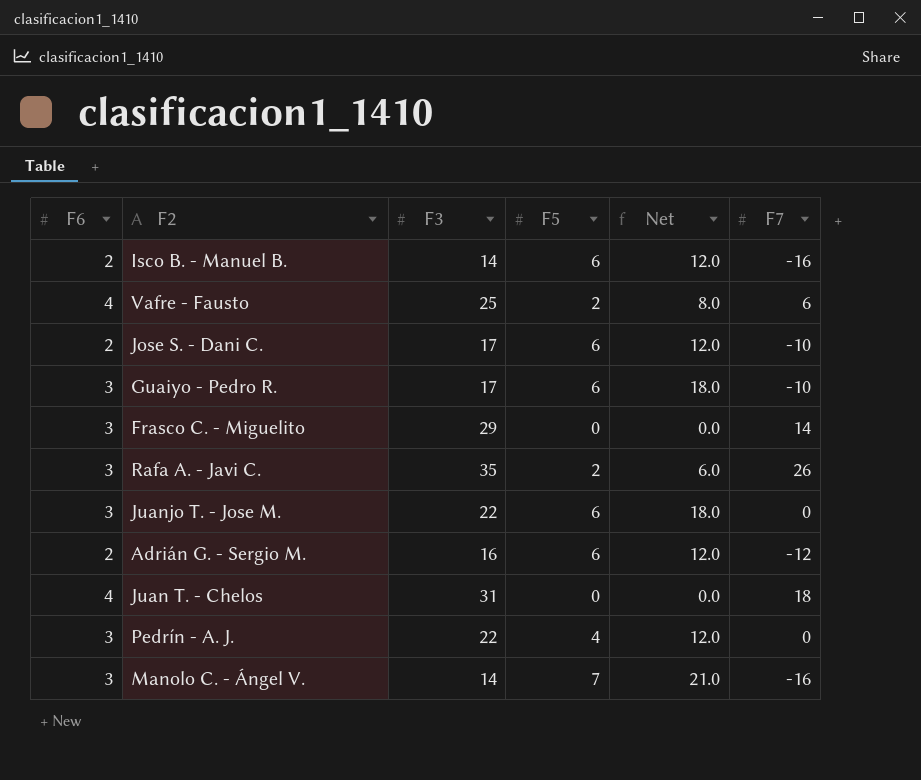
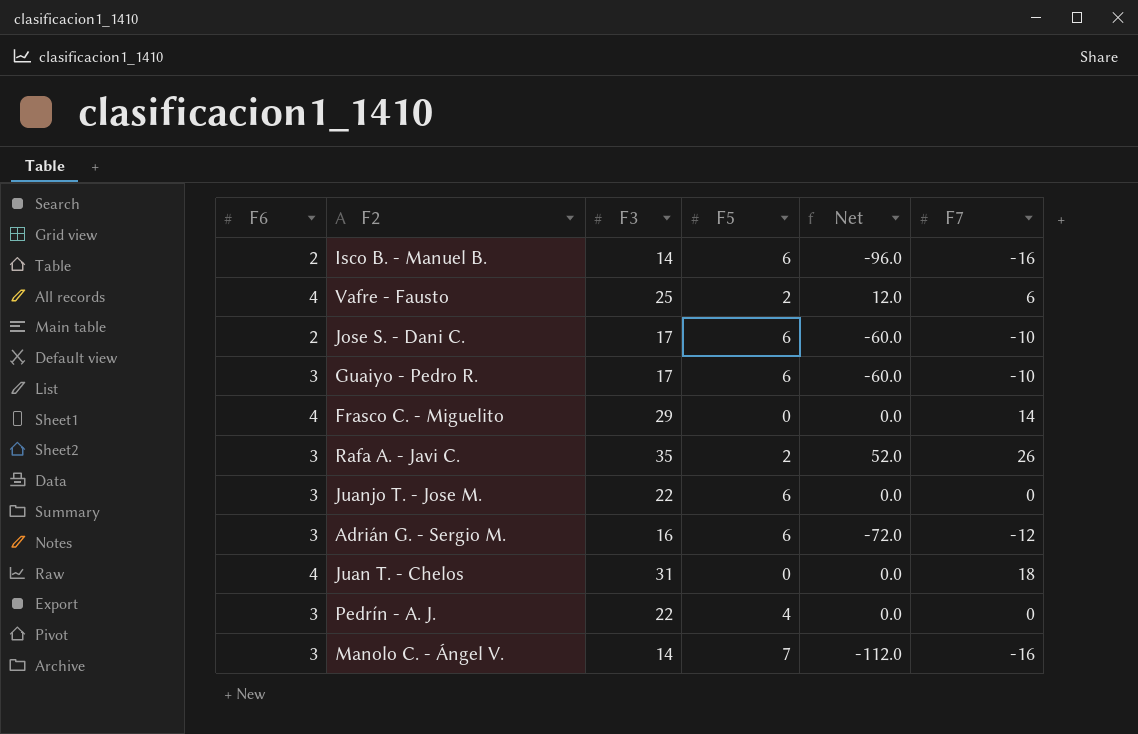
column Net | formula: [F6] * [F5] -> [F5] * [F7]
Frasco C. - Miguelito | F6: 3 -> 4
Adrián G. - Sergio M. | F6: 2 -> 3

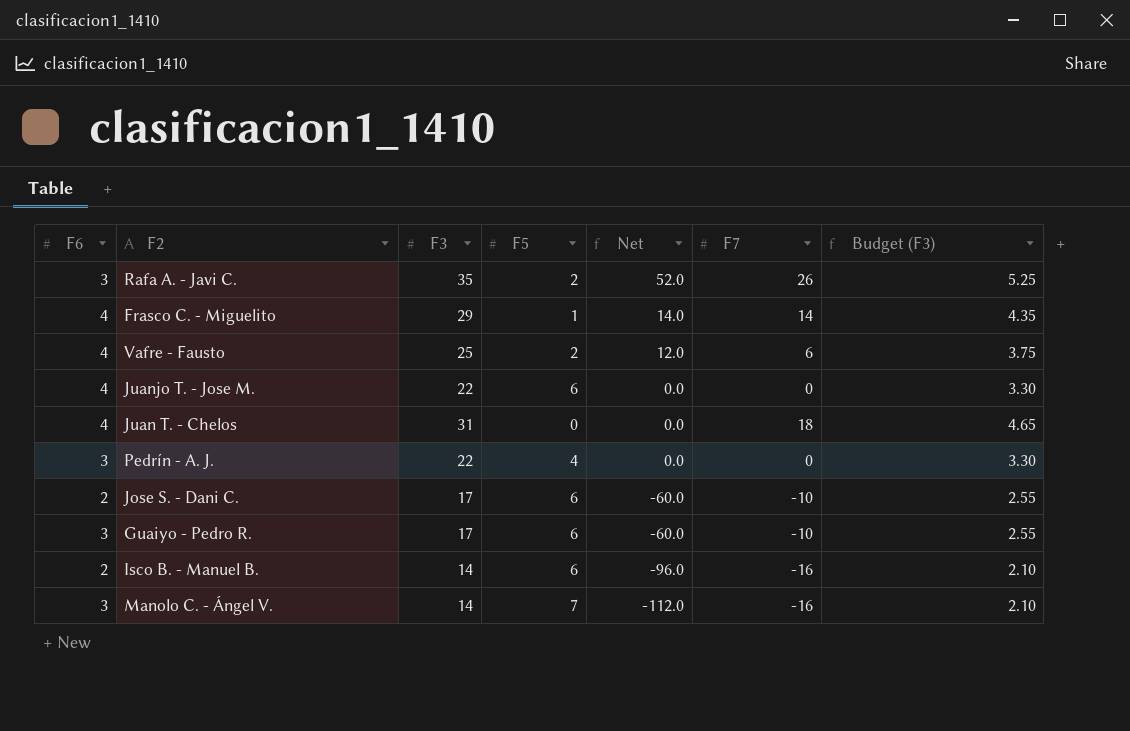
row order: none -> Net descending
column Budget (F3) | formula: none -> [F3] * 0.15
row Adrián G. - Sergio M.: 3 | 16 | 6 | -72.0 | -12 -> none
Frasco C. - Miguelito | F5: 0 -> 1
Frasco C. - Miguelito | Net: 0.0 -> 14.0
Juanjo T. - Jose M. | F6: 3 -> 4

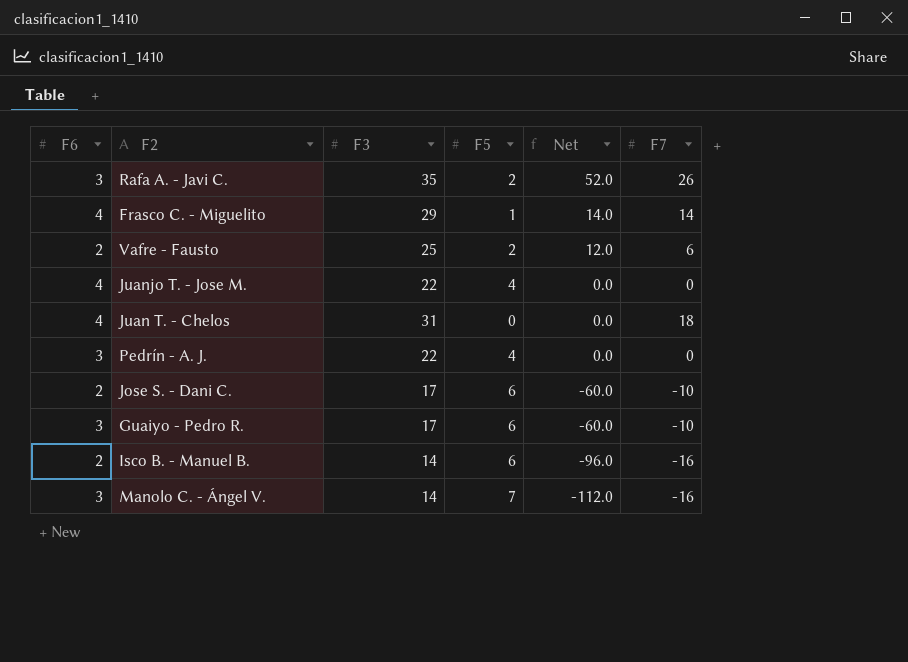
column Budget (F3) | formula: [F3] * 0.15 -> none
Vafre - Fausto | F6: 4 -> 2
Juanjo T. - Jose M. | F5: 6 -> 4

